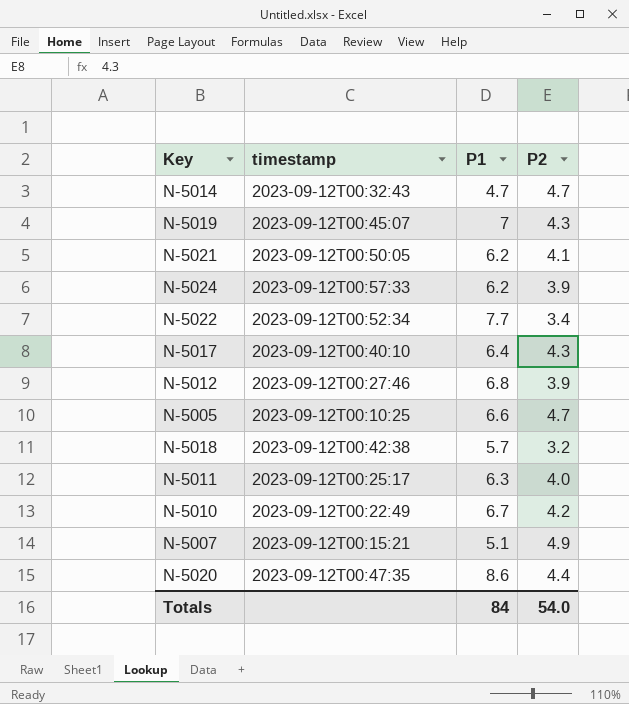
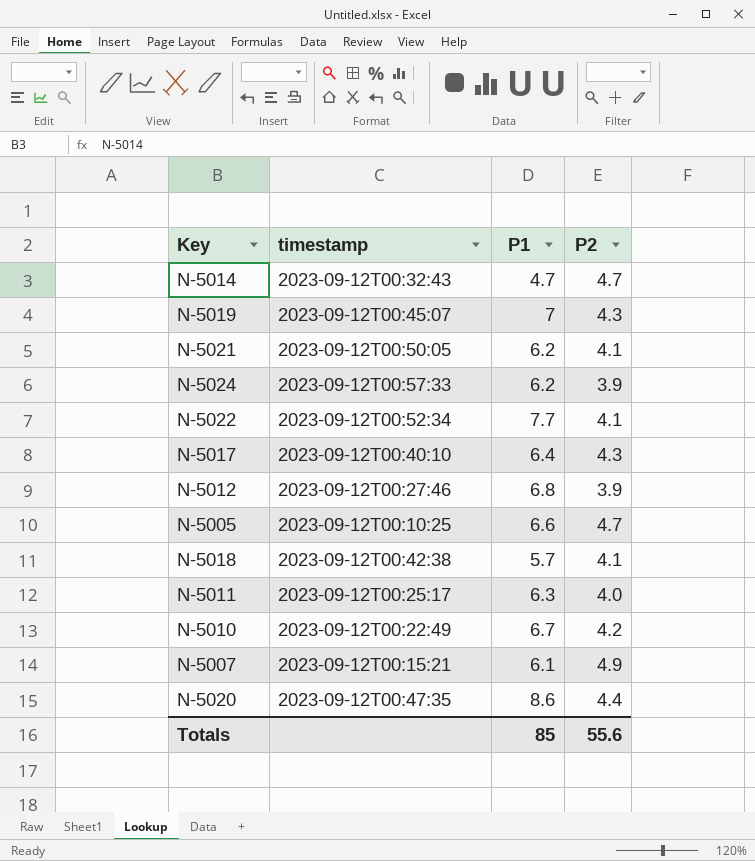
N-5022 | P2: 3.4 -> 4.1
N-5018 | P2: 3.2 -> 4.1
N-5007 | P1: 5.1 -> 6.1
Totals | P1: 84 -> 85
Totals | P2: 54.0 -> 55.6

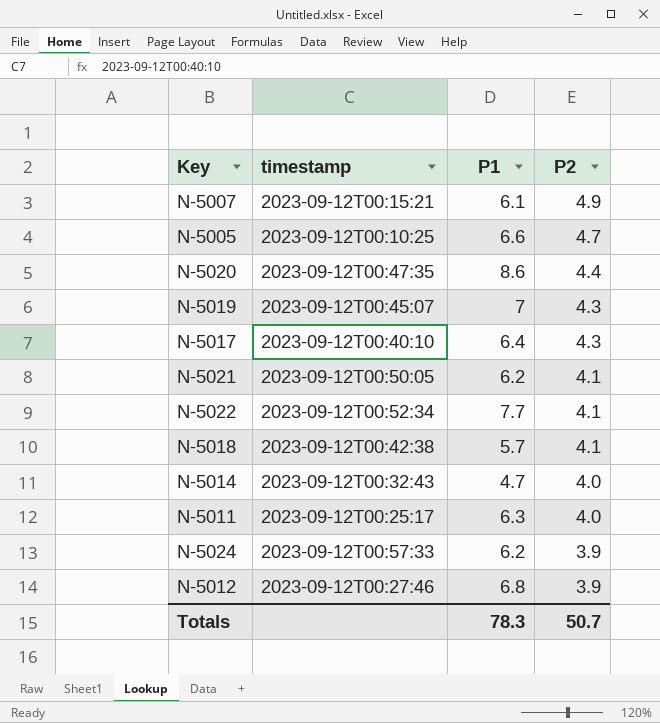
row order: none -> P2 descending
row N-5010: 2023-09-12T00:22:49 | 6.7 | 4.2 -> none
N-5014 | P2: 4.7 -> 4.0
Totals | P1: 85 -> 78.3
Totals | P2: 55.6 -> 50.7

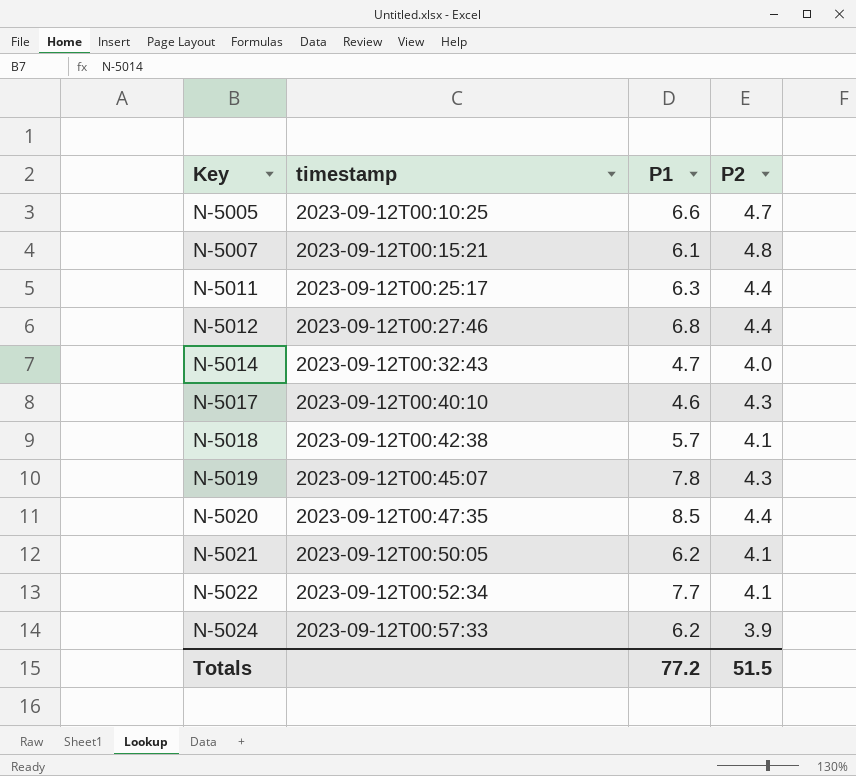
row order: P2 descending -> Key ascending
N-5007 | P2: 4.9 -> 4.8
N-5011 | P2: 4.0 -> 4.4
N-5012 | P2: 3.9 -> 4.4
N-5017 | P1: 6.4 -> 4.6
N-5019 | P1: 7 -> 7.8
N-5020 | P1: 8.6 -> 8.5
Totals | P1: 78.3 -> 77.2
Totals | P2: 50.7 -> 51.5

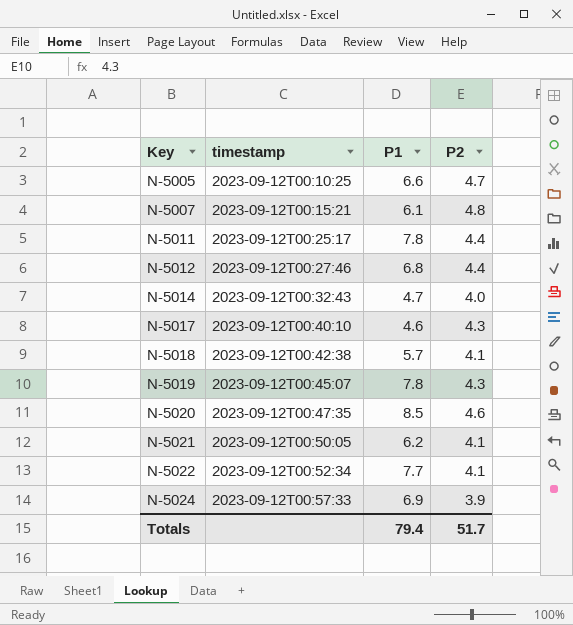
N-5011 | P1: 6.3 -> 7.8
N-5020 | P2: 4.4 -> 4.6
N-5024 | P1: 6.2 -> 6.9
Totals | P1: 77.2 -> 79.4
Totals | P2: 51.5 -> 51.7

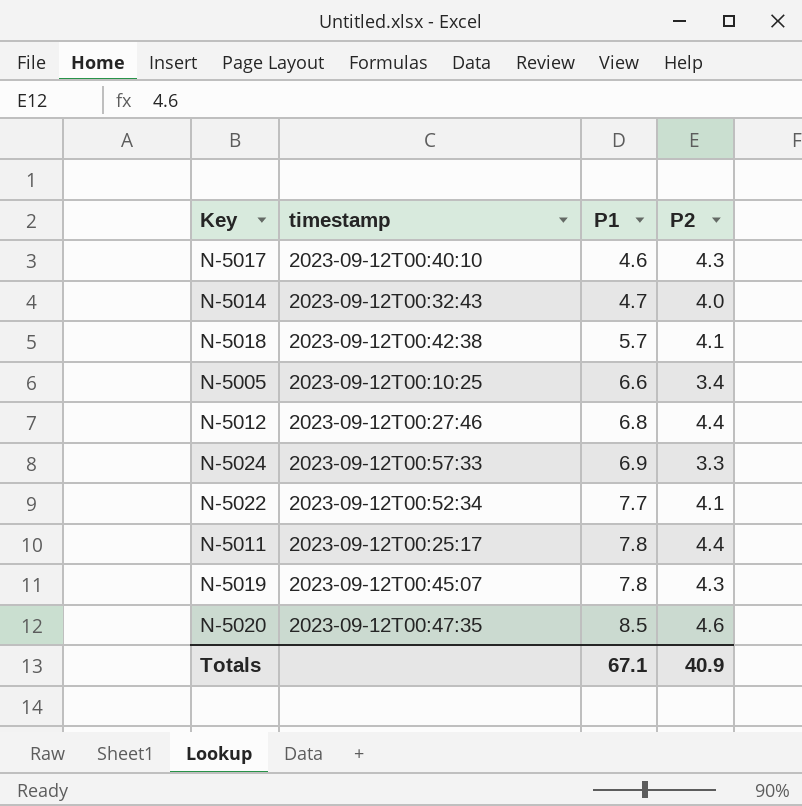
row order: Key ascending -> P1 ascending
row N-5007: 2023-09-12T00:15:21 | 6.1 | 4.8 -> none
row N-5021: 2023-09-12T00:50:05 | 6.2 | 4.1 -> none
N-5005 | P2: 4.7 -> 3.4
N-5024 | P2: 3.9 -> 3.3
Totals | P1: 79.4 -> 67.1
Totals | P2: 51.7 -> 40.9

